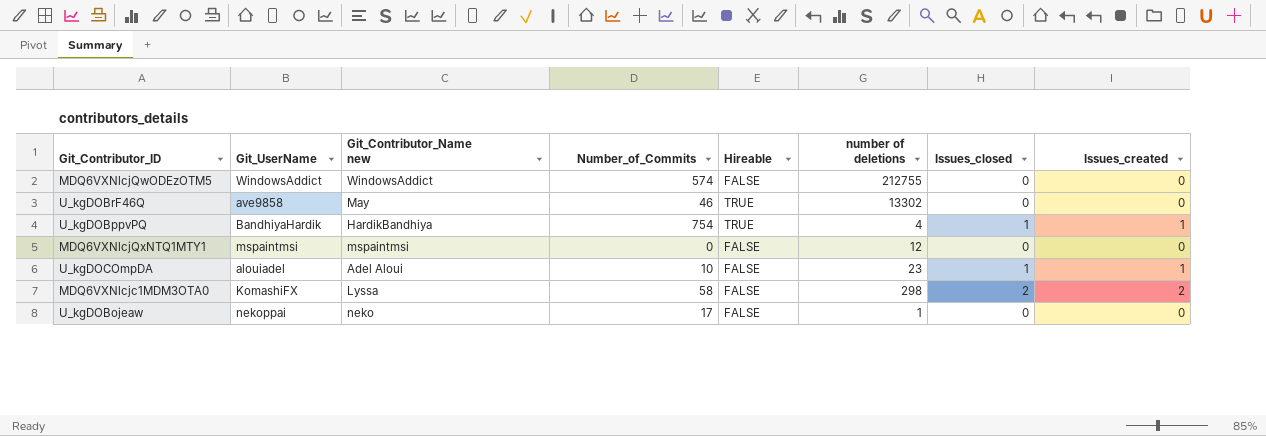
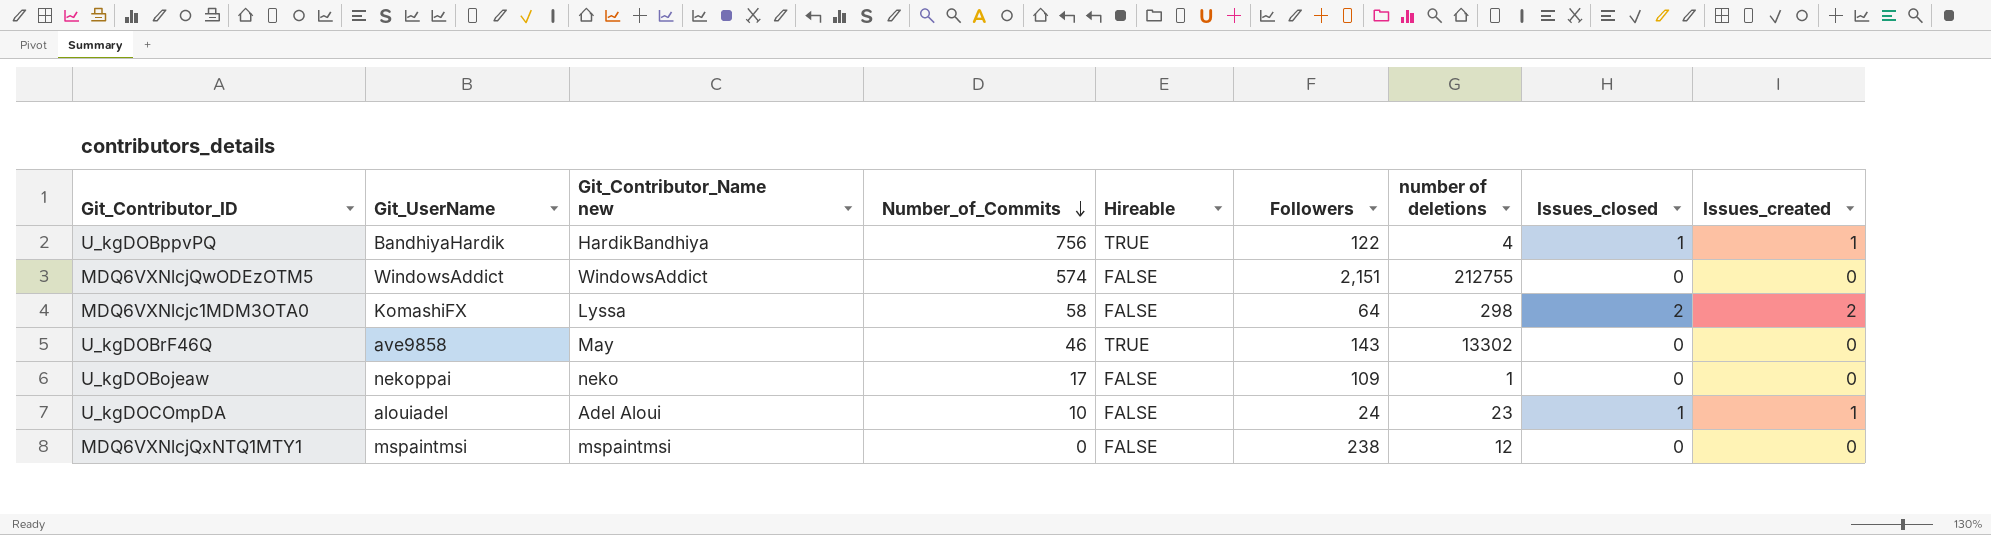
row order: none -> Number_of_Commits descending
column Followers | position: none -> 6
U_kgDOBppvPQ | Number_of_Commits: 754 -> 756

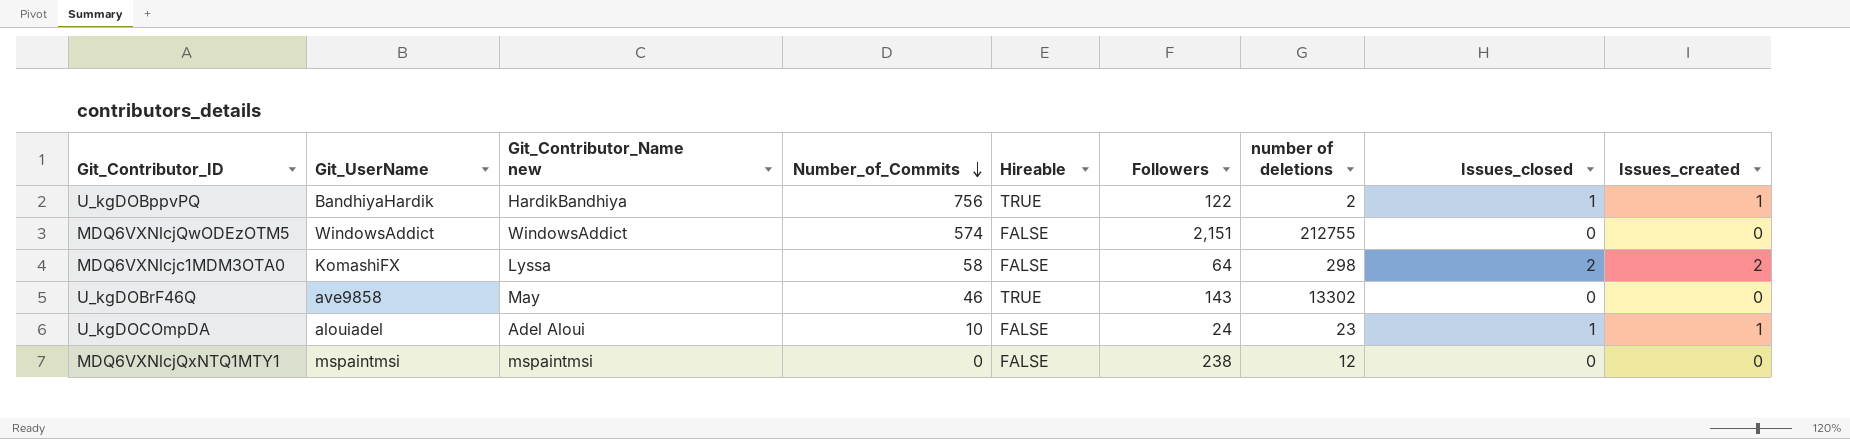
row U_kgDOBojeaw: nekoppai | neko | 17 | FALSE | 109 | 1 | 0 | 0 -> none
U_kgDOBppvPQ | number of deletions: 4 -> 2

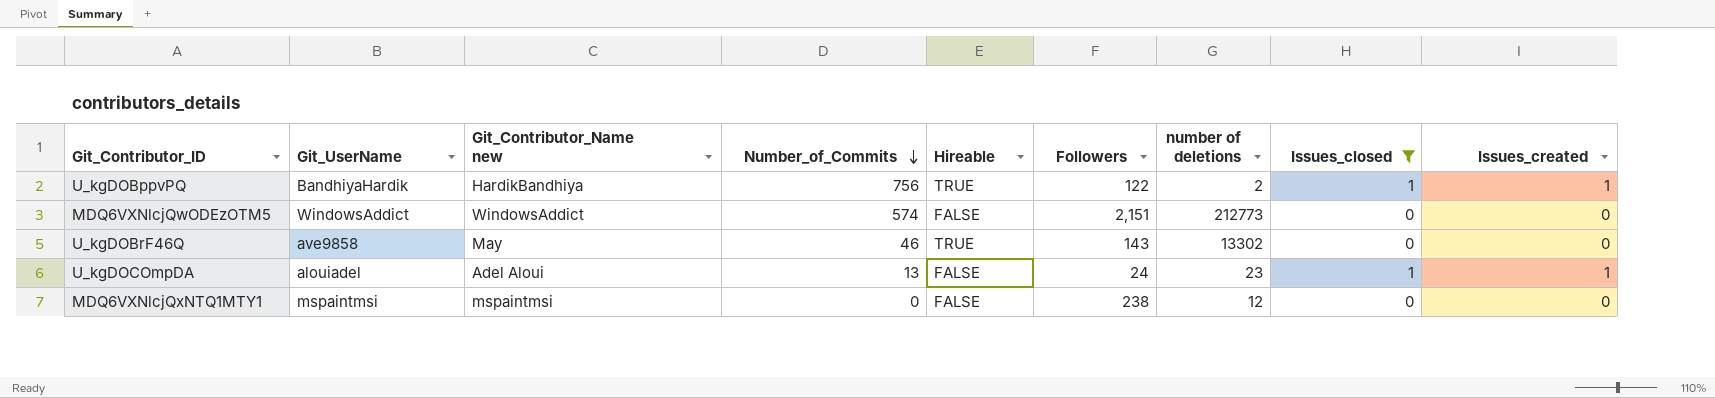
filter: none -> Issues_closed != 2
MDQ6VXNlcjQwODEzOTM5 | number of deletions: 212755 -> 212773
U_kgDOCOmpDA | Number_of_Commits: 10 -> 13

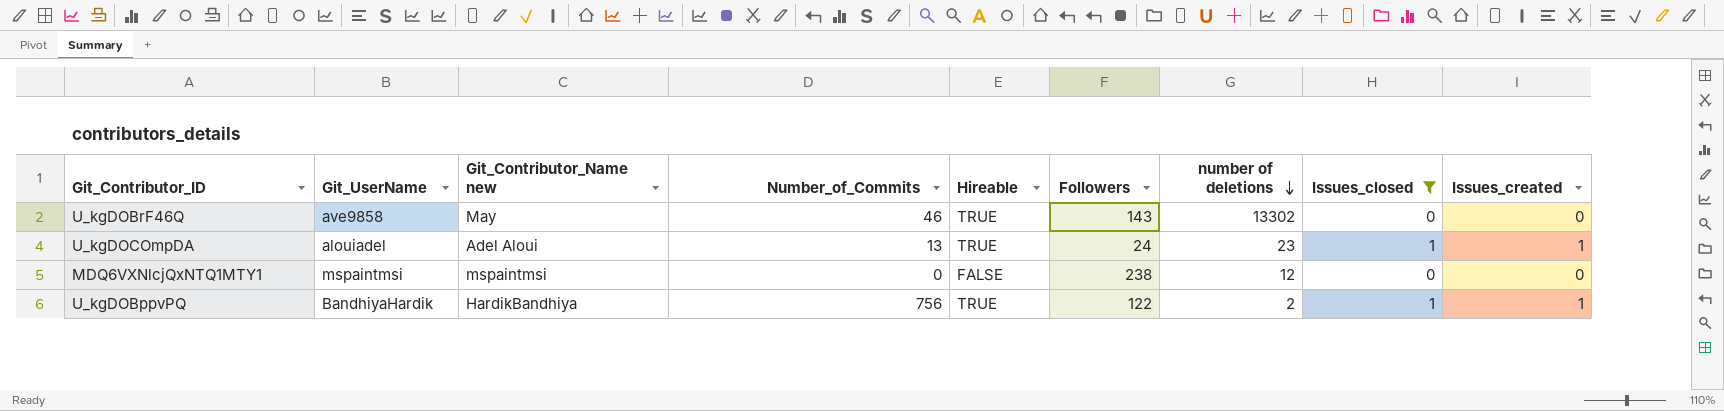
row order: Number_of_Commits descending -> number of deletions descending
row MDQ6VXNlcjQwODEzOTM5: WindowsAddict | WindowsAddict | 574 | FALSE | 2,151 | 212773 | 0 | 0 -> none
U_kgDOCOmpDA | Hireable: FALSE -> TRUE

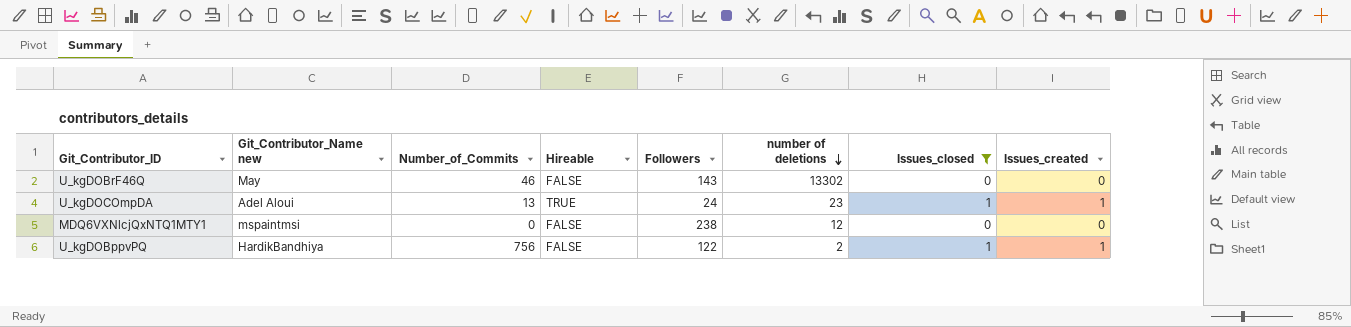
column Git_UserName | position: 2 -> none
U_kgDOBrF46Q | Hireable: TRUE -> FALSE
U_kgDOBppvPQ | Hireable: TRUE -> FALSE

